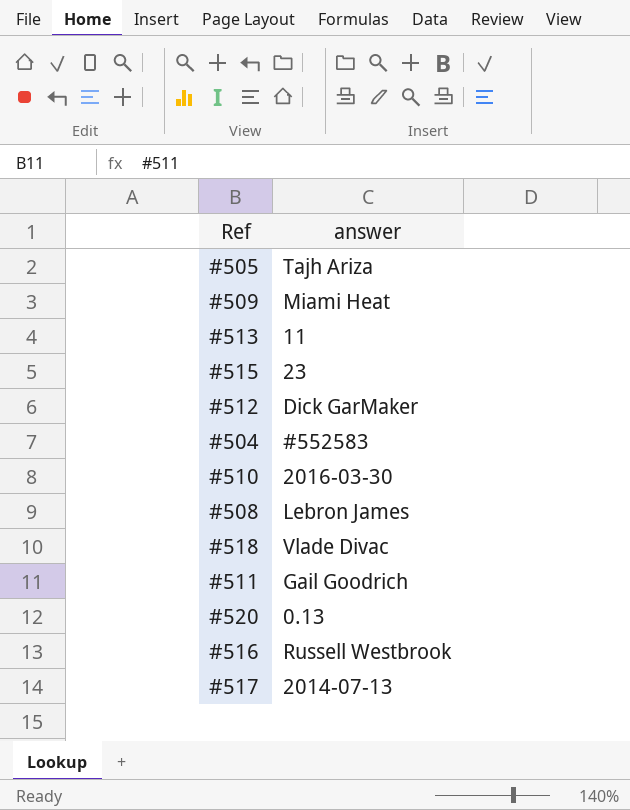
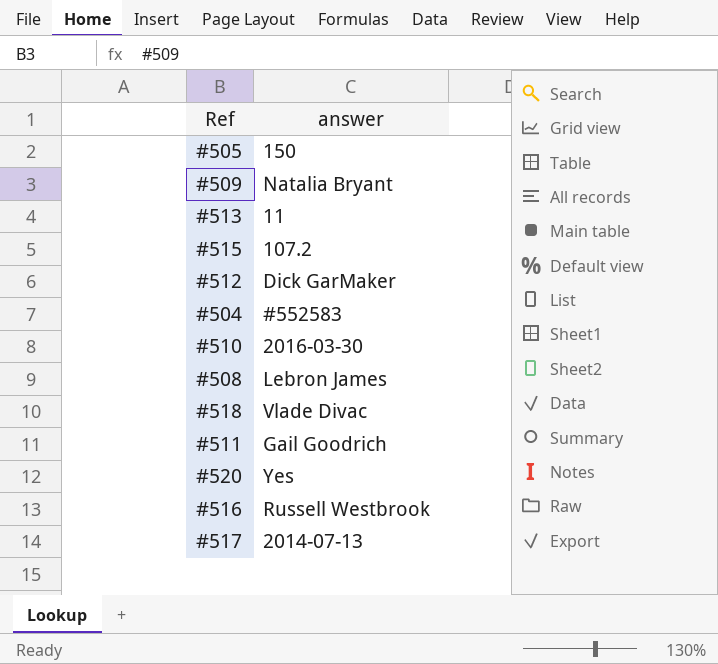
#505 | answer: Tajh Ariza -> 150
#509 | answer: Miami Heat -> Natalia Bryant
#515 | answer: 23 -> 107.2
#520 | answer: 0.13 -> Yes

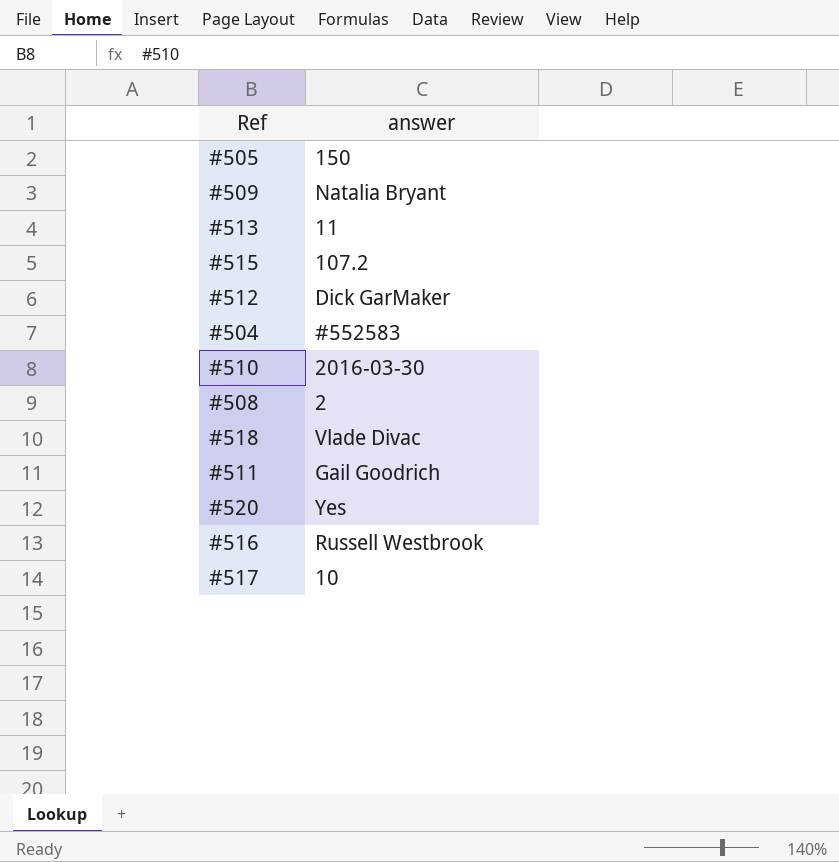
#508 | answer: Lebron James -> 2
#517 | answer: 2014-07-13 -> 10

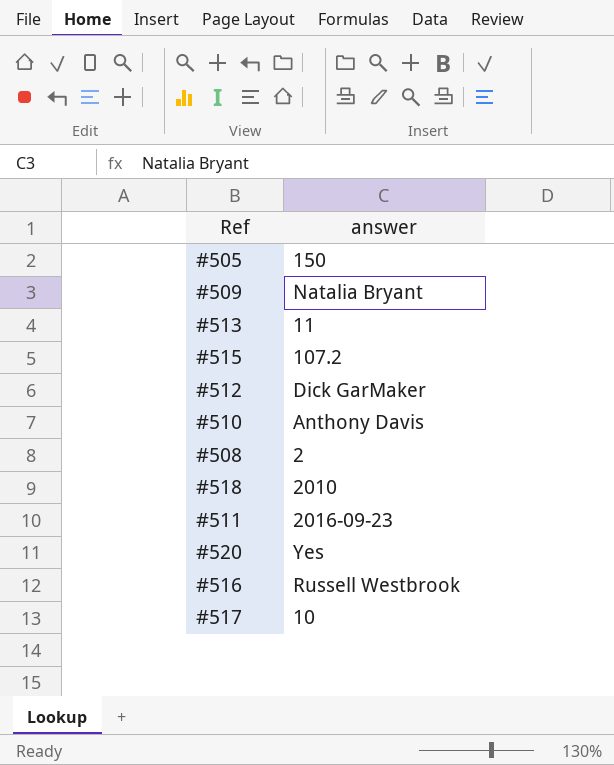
row #504: #552583 -> none
#510 | answer: 2016-03-30 -> Anthony Davis
#518 | answer: Vlade Divac -> 2010
#511 | answer: Gail Goodrich -> 2016-09-23

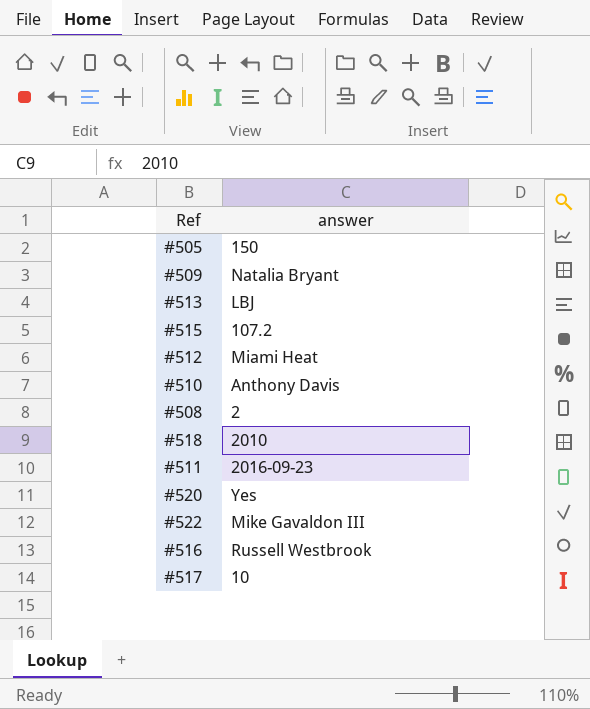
#513 | answer: 11 -> LBJ
#512 | answer: Dick GarMaker -> Miami Heat
row #522: none -> Mike Gavaldon III

